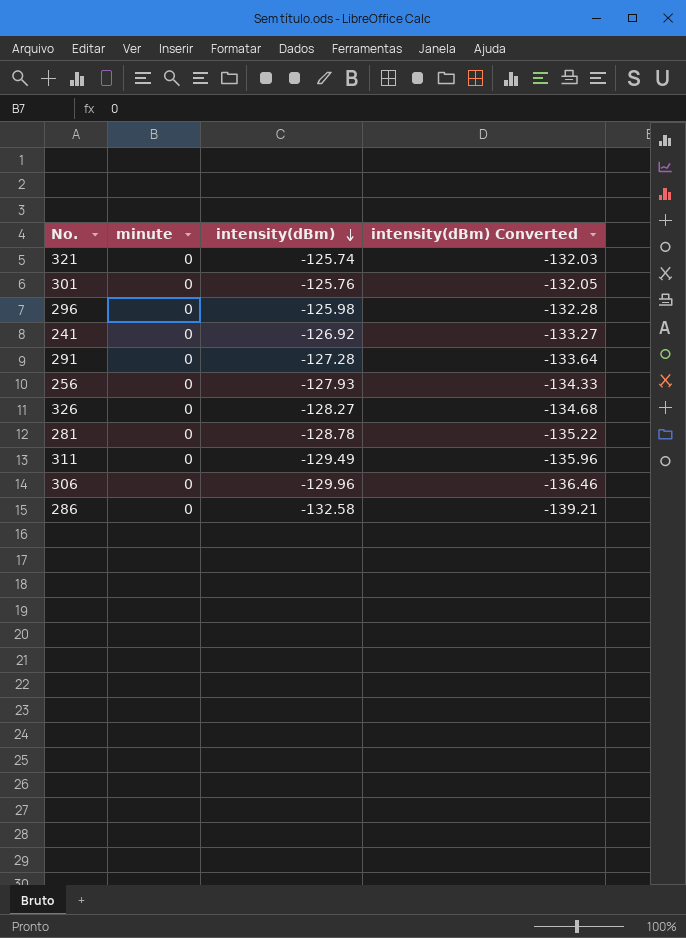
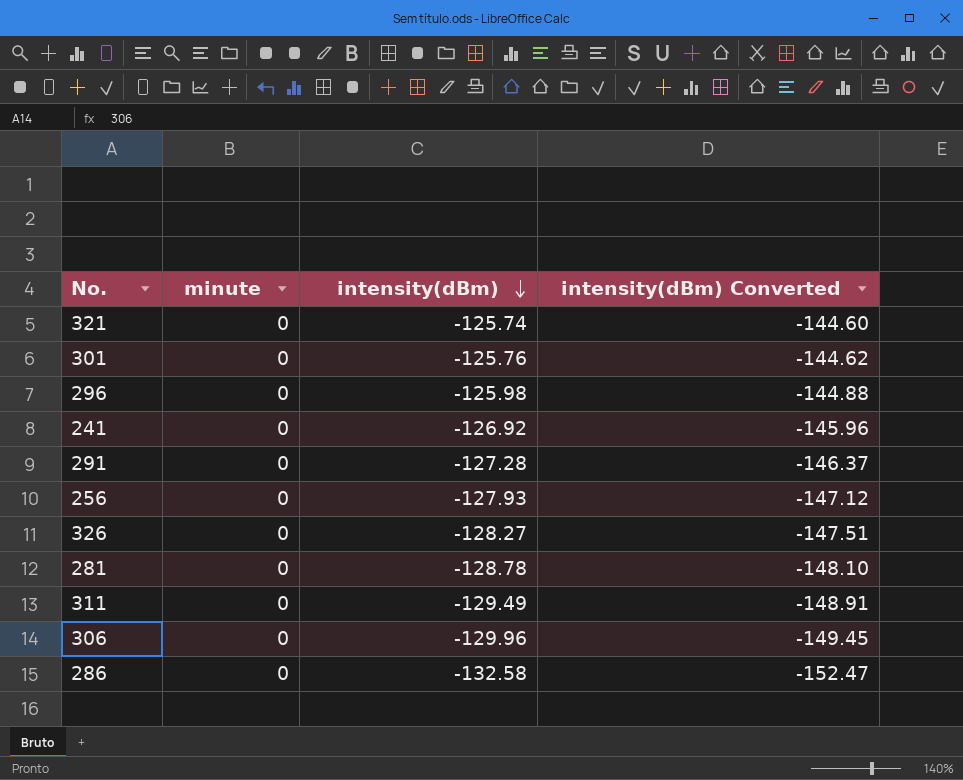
column intensity(dBm) Converted | formula: [intensity(dBm)] * 1.05 -> [intensity(dBm)] * 1.15

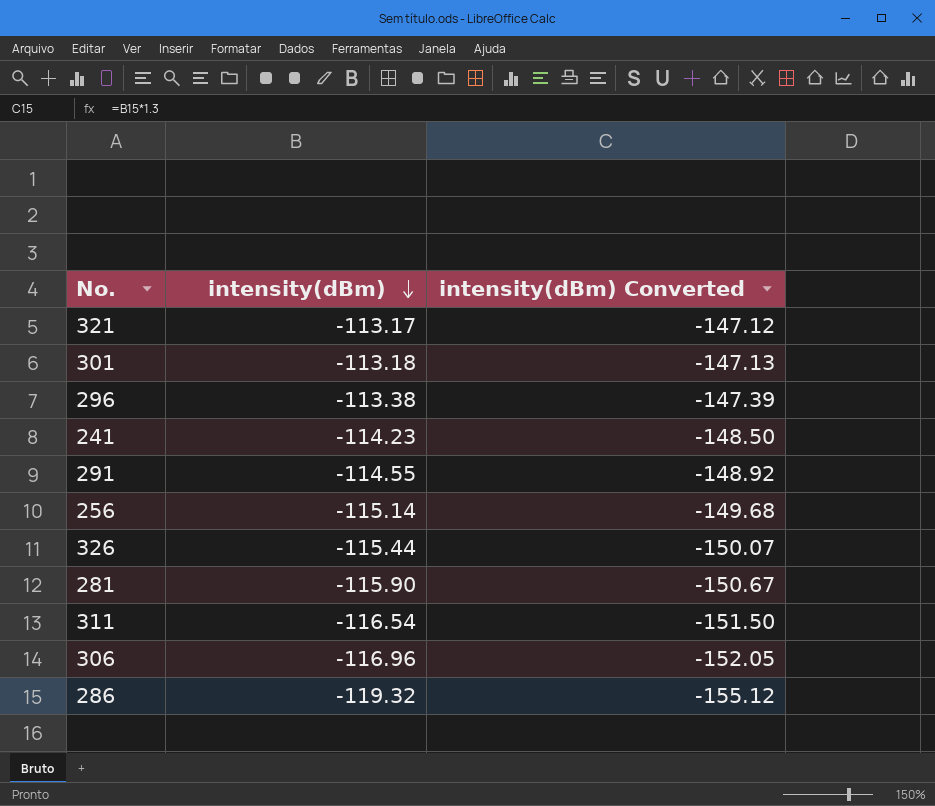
column minute | position: 2 -> none
column intensity(dBm) Converted | formula: [intensity(dBm)] * 1.15 -> [intensity(dBm)] * 1.3
321 | intensity(dBm): -125.74 -> -113.17
301 | intensity(dBm): -125.76 -> -113.18
296 | intensity(dBm): -125.98 -> -113.38
241 | intensity(dBm): -126.92 -> -114.23
291 | intensity(dBm): -127.28 -> -114.55
256 | intensity(dBm): -127.93 -> -115.14
326 | intensity(dBm): -128.27 -> -115.44
281 | intensity(dBm): -128.78 -> -115.90
311 | intensity(dBm): -129.49 -> -116.54
306 | intensity(dBm): -129.96 -> -116.96
286 | intensity(dBm): -132.58 -> -119.32

